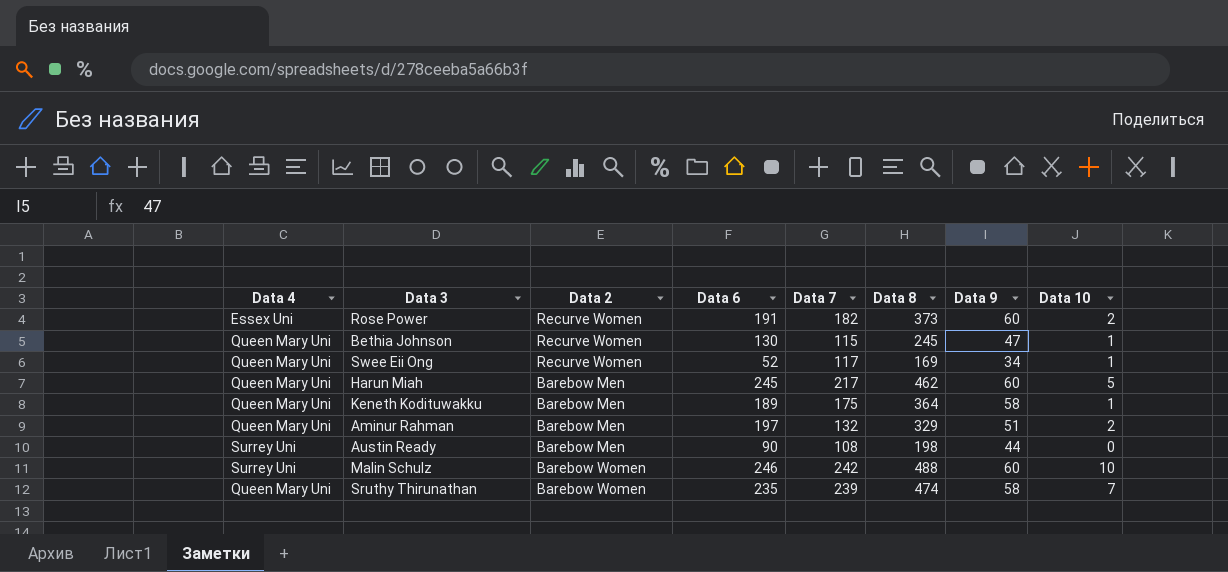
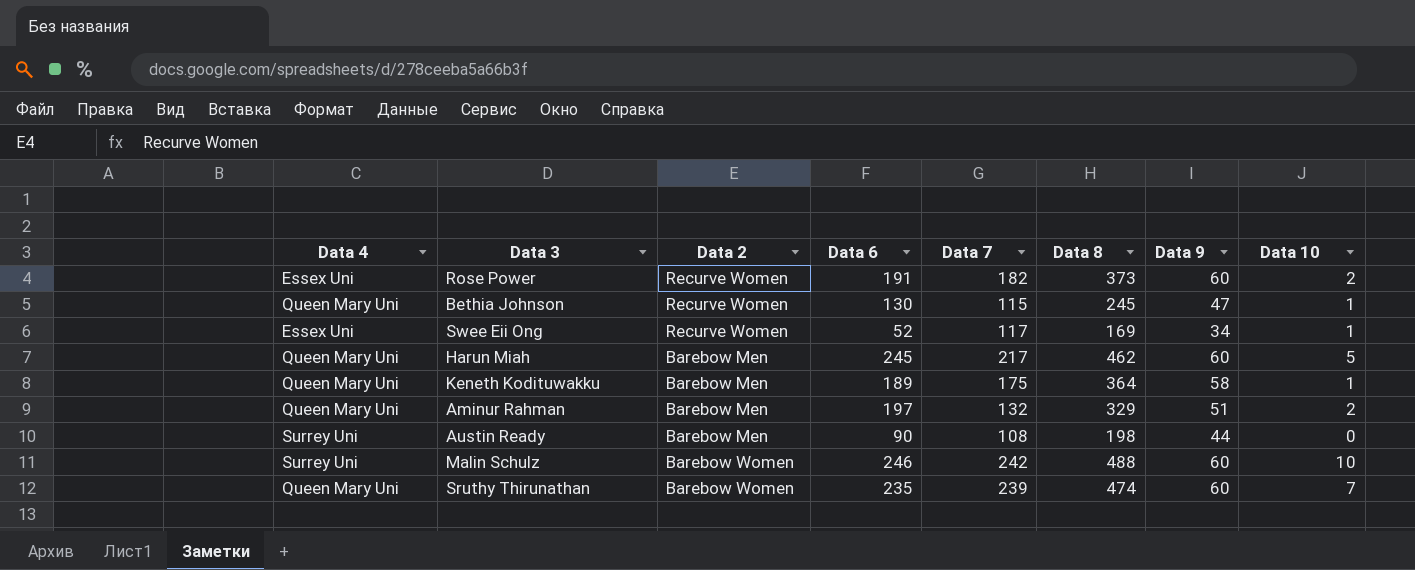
Swee Eii Ong | Data 4: Queen Mary Uni -> Essex Uni
Sruthy Thirunathan | Data 9: 58 -> 60

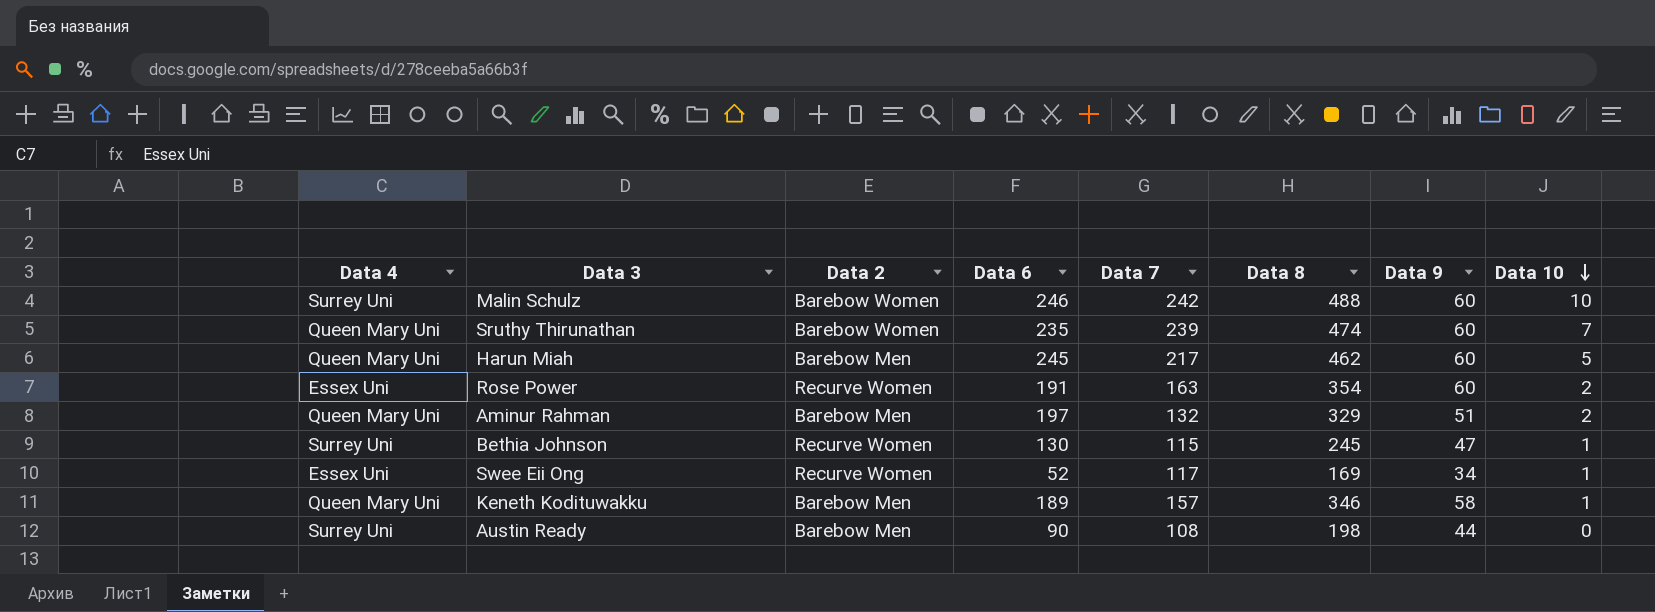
row order: none -> Data 10 descending
Rose Power | Data 7: 182 -> 163
Rose Power | Data 8: 373 -> 354
Bethia Johnson | Data 4: Queen Mary Uni -> Surrey Uni
Keneth Kodituwakku | Data 7: 175 -> 157
Keneth Kodituwakku | Data 8: 364 -> 346

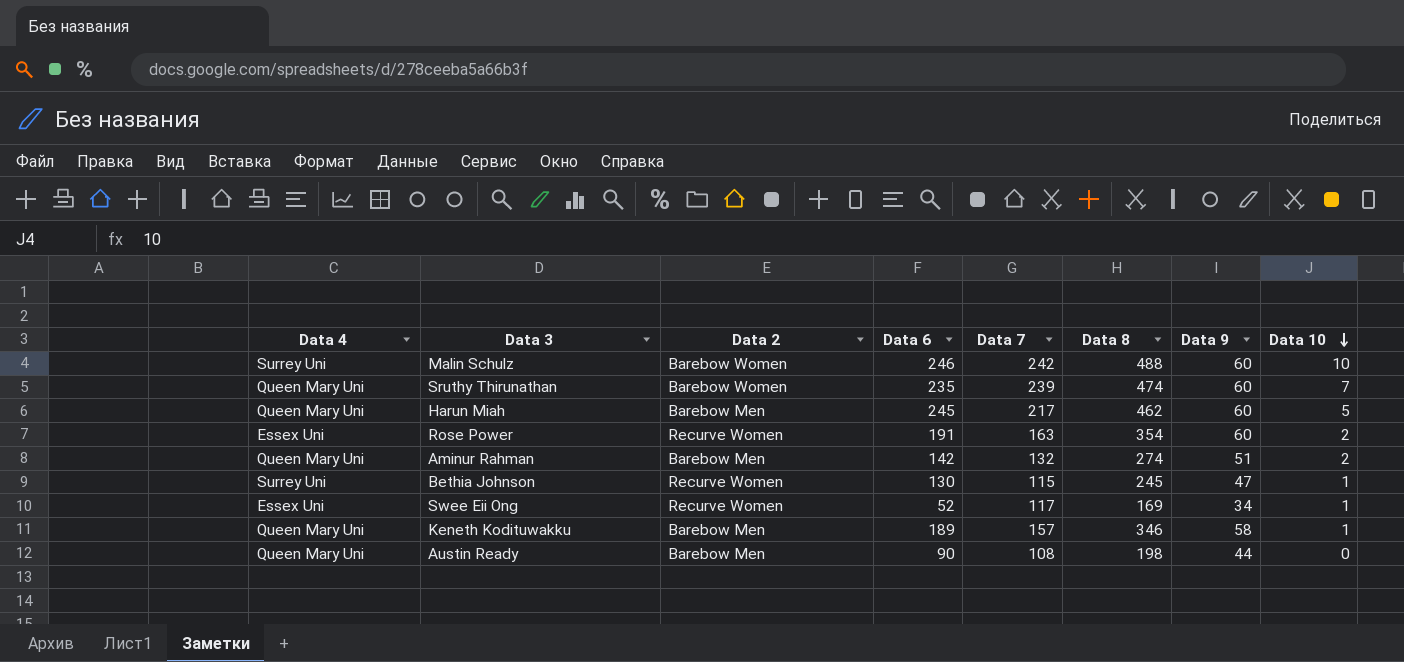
Aminur Rahman | Data 6: 197 -> 142
Aminur Rahman | Data 8: 329 -> 274
Austin Ready | Data 4: Surrey Uni -> Queen Mary Uni

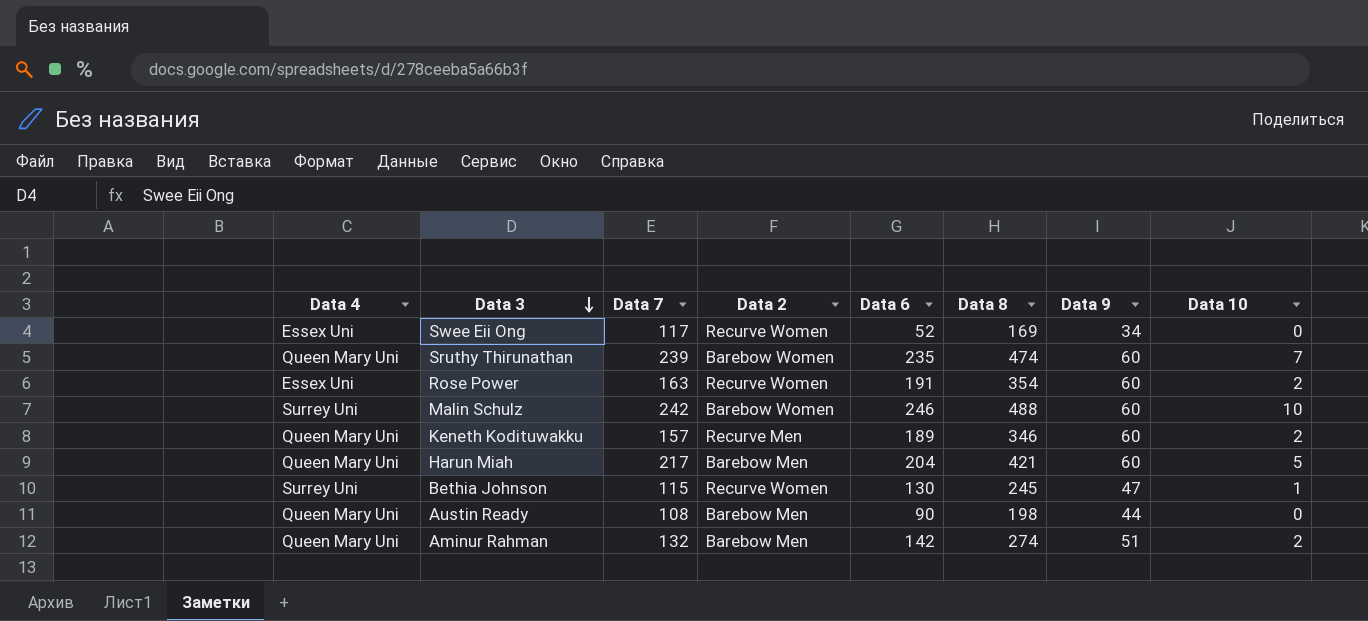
row order: Data 10 descending -> Data 3 descending
column Data 7 | position: 5 -> 3
Swee Eii Ong | Data 10: 1 -> 0
Keneth Kodituwakku | Data 2: Barebow Men -> Recurve Men
Keneth Kodituwakku | Data 9: 58 -> 60
Keneth Kodituwakku | Data 10: 1 -> 2
Harun Miah | Data 6: 245 -> 204
Harun Miah | Data 8: 462 -> 421

